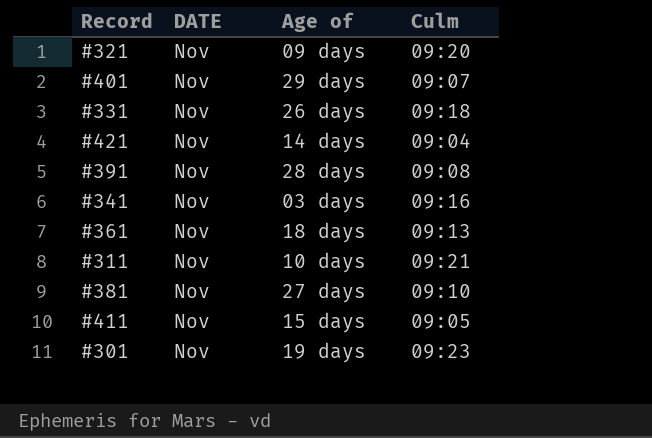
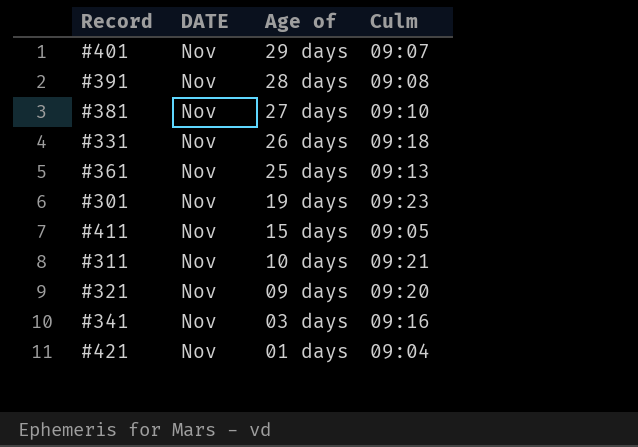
row order: none -> Age of descending
#361 | Age of: 18 days -> 25 days
#421 | Age of: 14 days -> 01 days

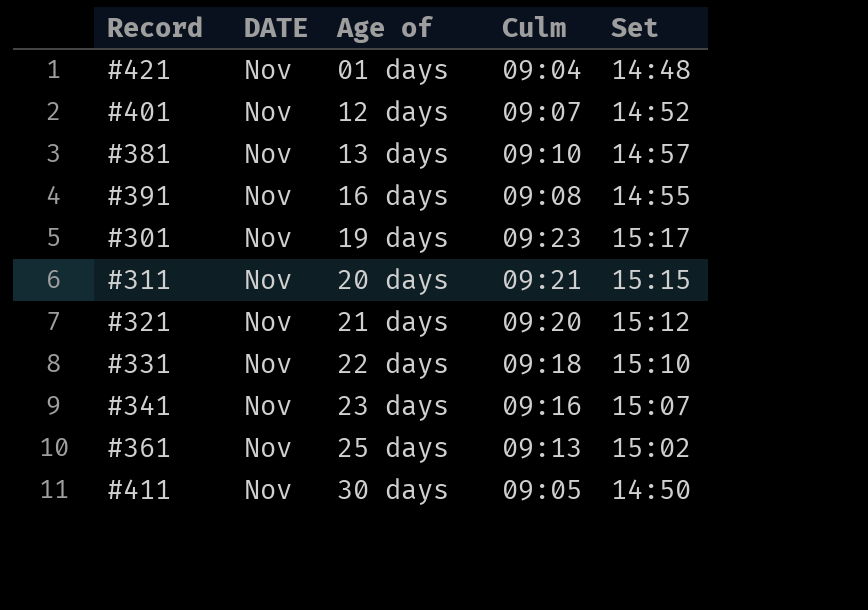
row order: Age of descending -> Age of ascending
column Set | position: none -> 5
#401 | Age of: 29 days -> 12 days
#381 | Age of: 27 days -> 13 days
#391 | Age of: 28 days -> 16 days
#311 | Age of: 10 days -> 20 days
#321 | Age of: 09 days -> 21 days
#331 | Age of: 26 days -> 22 days
#341 | Age of: 03 days -> 23 days
#411 | Age of: 15 days -> 30 days

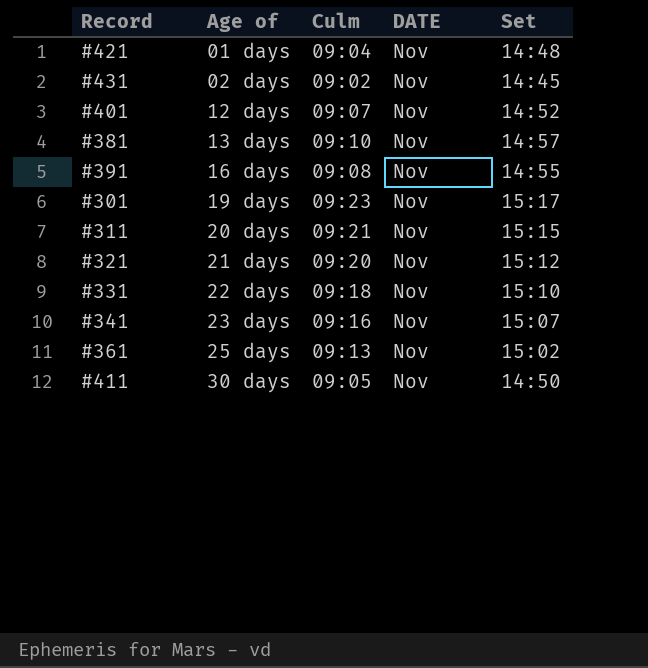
column DATE | position: 2 -> 4
row #431: none -> 02 days | 09:02 | Nov | 14:45

